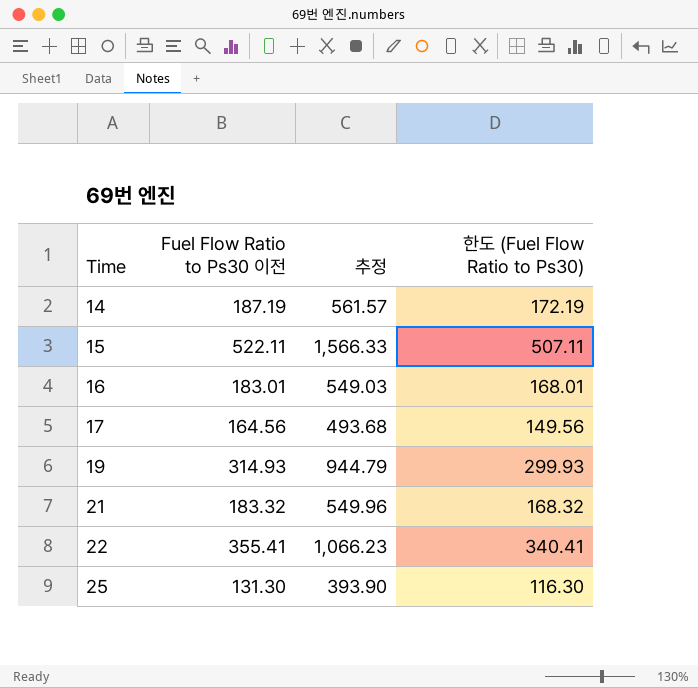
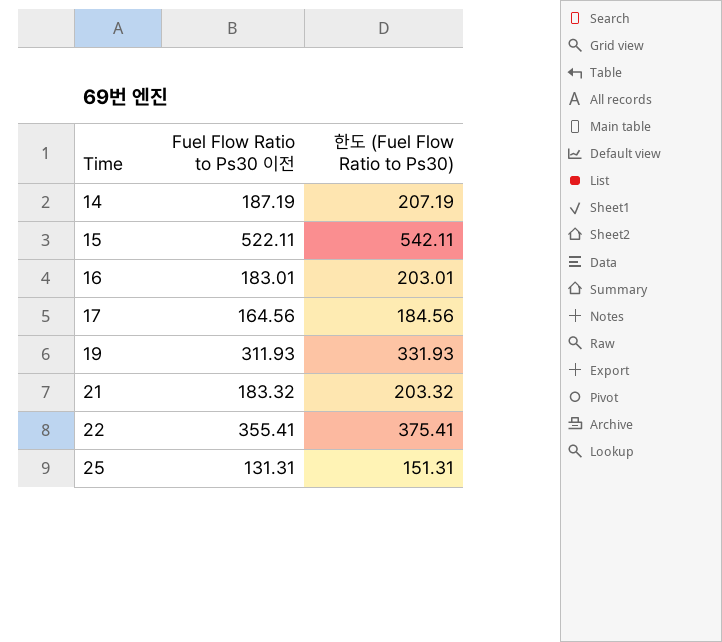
column 추정 | formula: [Fuel Flow Ratio to Ps30 이전] * 3 -> none
column 한도 (Fuel Flow Ratio to Ps30) | formula: [Fuel Flow Ratio to Ps30 이전] - 15 -> [Fuel Flow Ratio to Ps30 이전] + 20
19 | Fuel Flow Ratio to Ps30 이전: 314.93 -> 311.93
25 | Fuel Flow Ratio to Ps30 이전: 131.30 -> 131.31

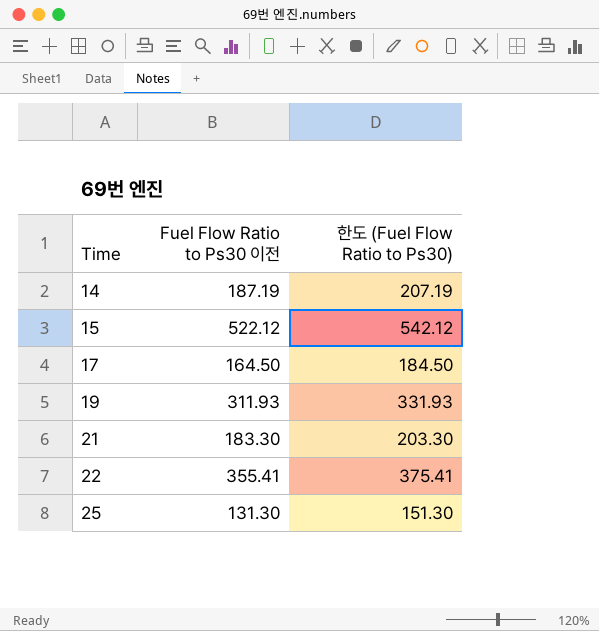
row 16: 183.01 | 203.01 -> none
15 | Fuel Flow Ratio to Ps30 이전: 522.11 -> 522.12
15 | 한도 (Fuel Flow Ratio to Ps30): 542.11 -> 542.12
17 | Fuel Flow Ratio to Ps30 이전: 164.56 -> 164.50
17 | 한도 (Fuel Flow Ratio to Ps30): 184.56 -> 184.50
21 | Fuel Flow Ratio to Ps30 이전: 183.32 -> 183.30
21 | 한도 (Fuel Flow Ratio to Ps30): 203.32 -> 203.30
25 | Fuel Flow Ratio to Ps30 이전: 131.31 -> 131.30
25 | 한도 (Fuel Flow Ratio to Ps30): 151.31 -> 151.30

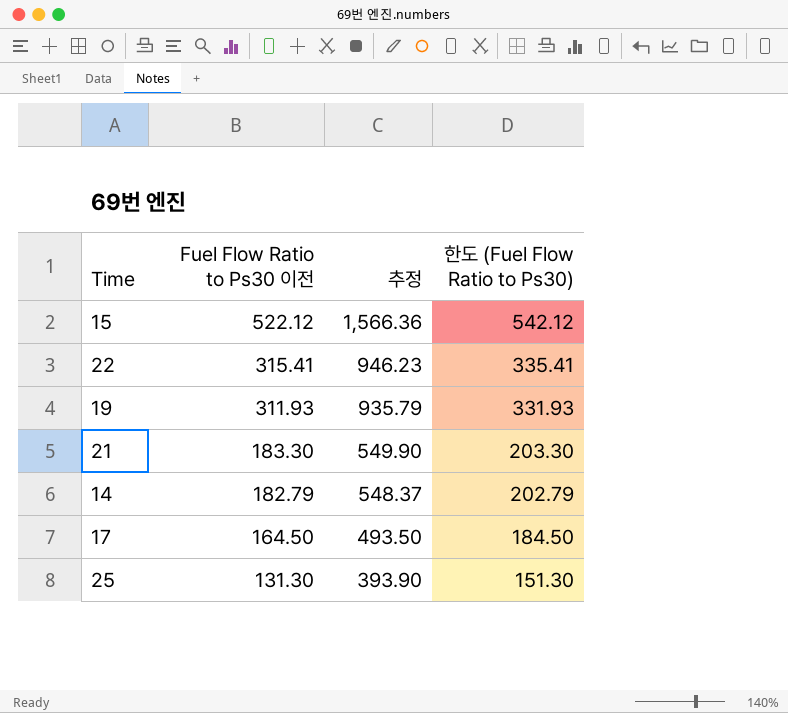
row order: Time ascending -> Fuel Flow Ratio to Ps30 이전 descending
column 추정 | formula: none -> [Fuel Flow Ratio to Ps30 이전] * 3
22 | Fuel Flow Ratio to Ps30 이전: 355.41 -> 315.41
22 | 한도 (Fuel Flow Ratio to Ps30): 375.41 -> 335.41
14 | Fuel Flow Ratio to Ps30 이전: 187.19 -> 182.79
14 | 한도 (Fuel Flow Ratio to Ps30): 207.19 -> 202.79

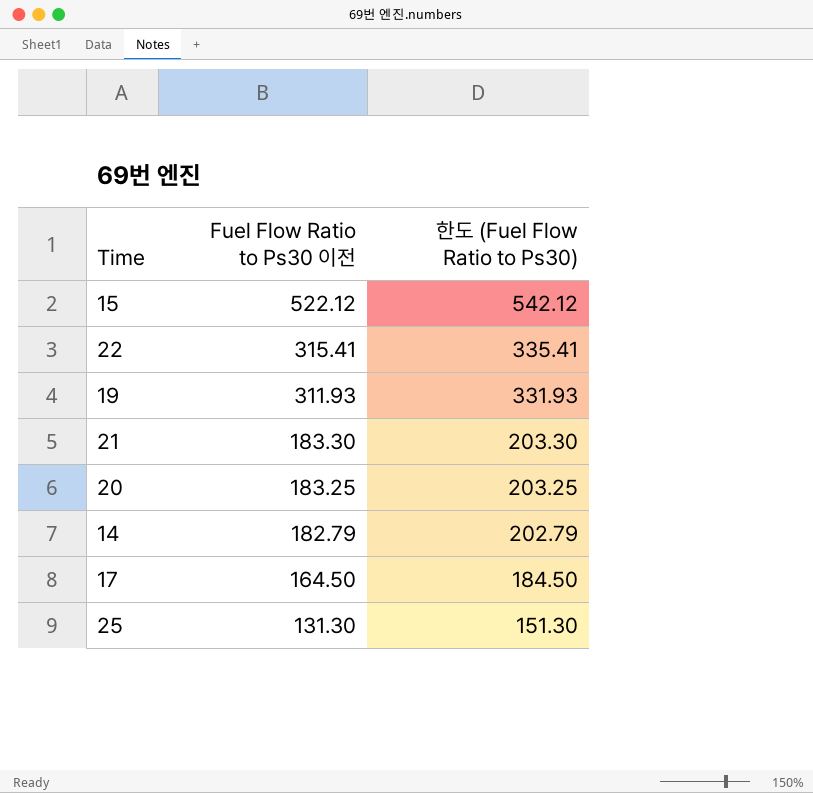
column 추정 | formula: [Fuel Flow Ratio to Ps30 이전] * 3 -> none
row 20: none -> 183.25 | 203.25

